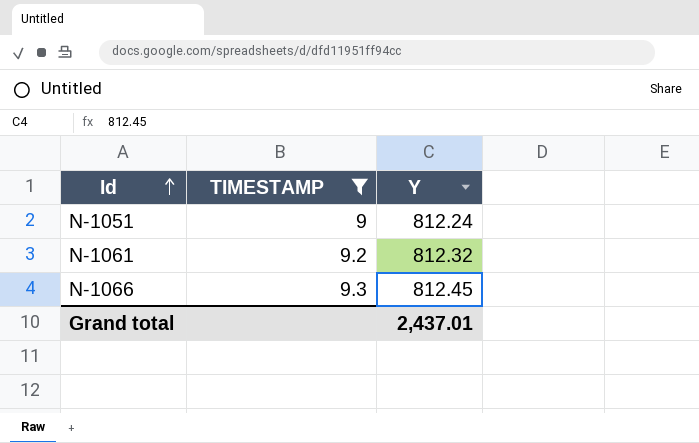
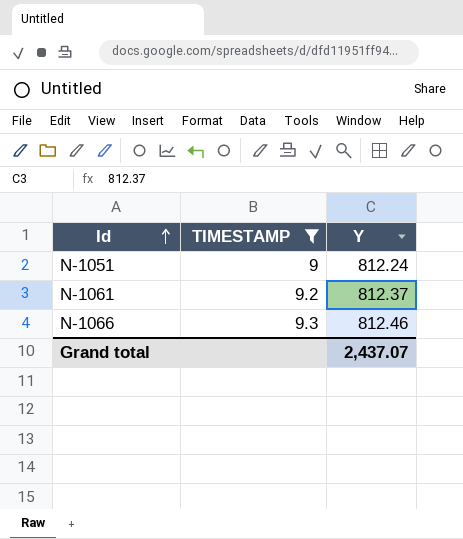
N-1061 | Y: 812.32 -> 812.37
N-1066 | Y: 812.45 -> 812.46
Grand total | Y: 2,437.01 -> 2,437.07

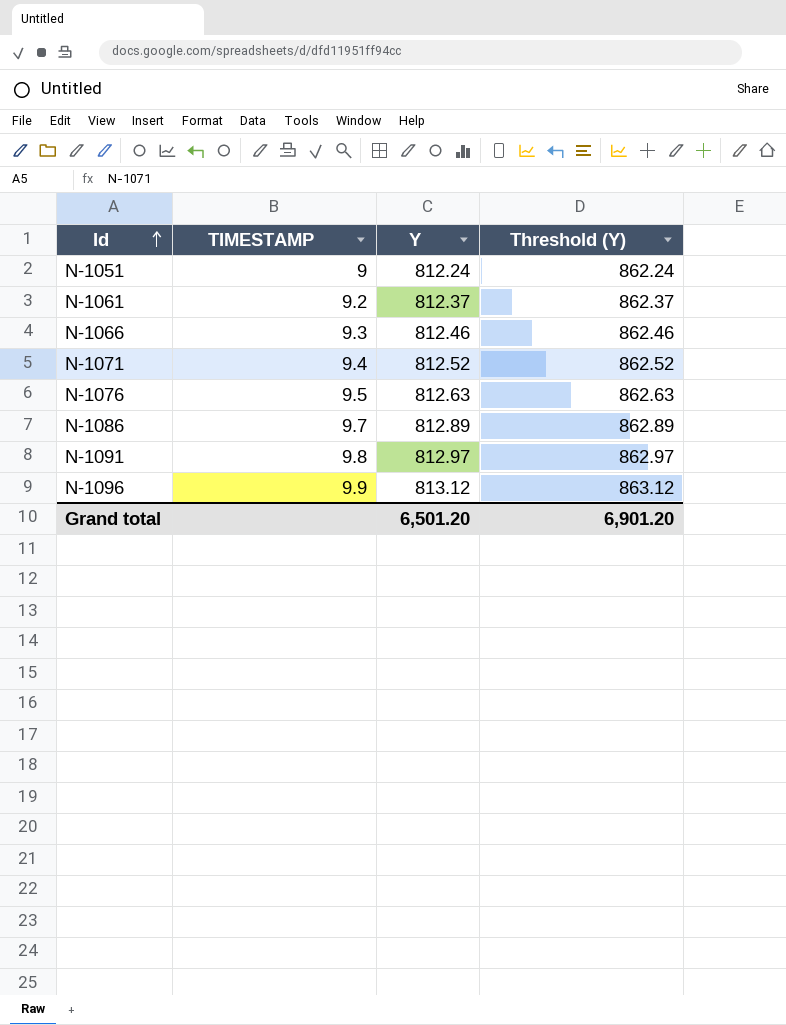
filter: TIMESTAMP <= 9.3 -> none
column Threshold (Y) | formula: none -> [Y] + 50
Grand total | Y: 2,437.07 -> 6,501.20

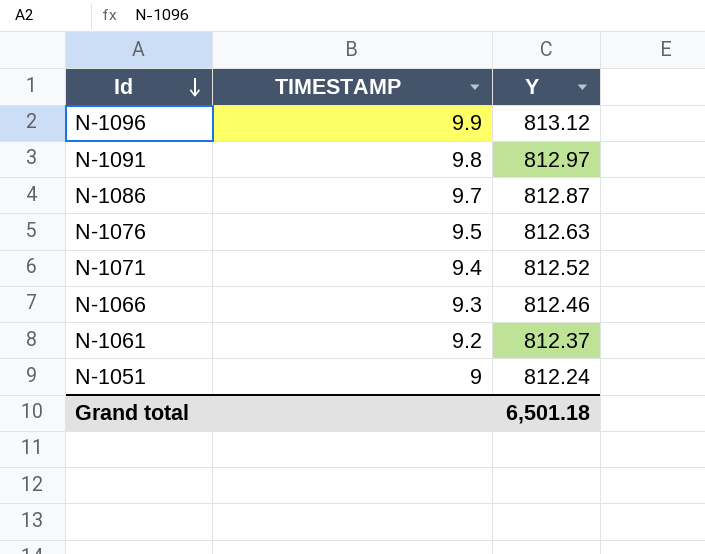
row order: Id ascending -> Id descending
column Threshold (Y) | formula: [Y] + 50 -> none
N-1086 | Y: 812.89 -> 812.87
Grand total | Y: 6,501.20 -> 6,501.18

